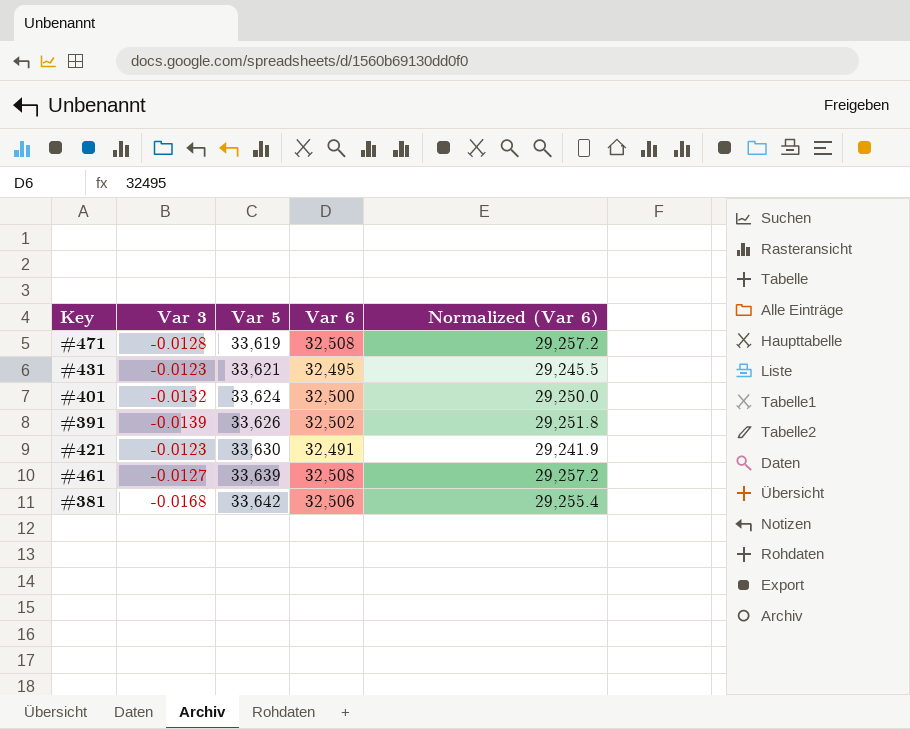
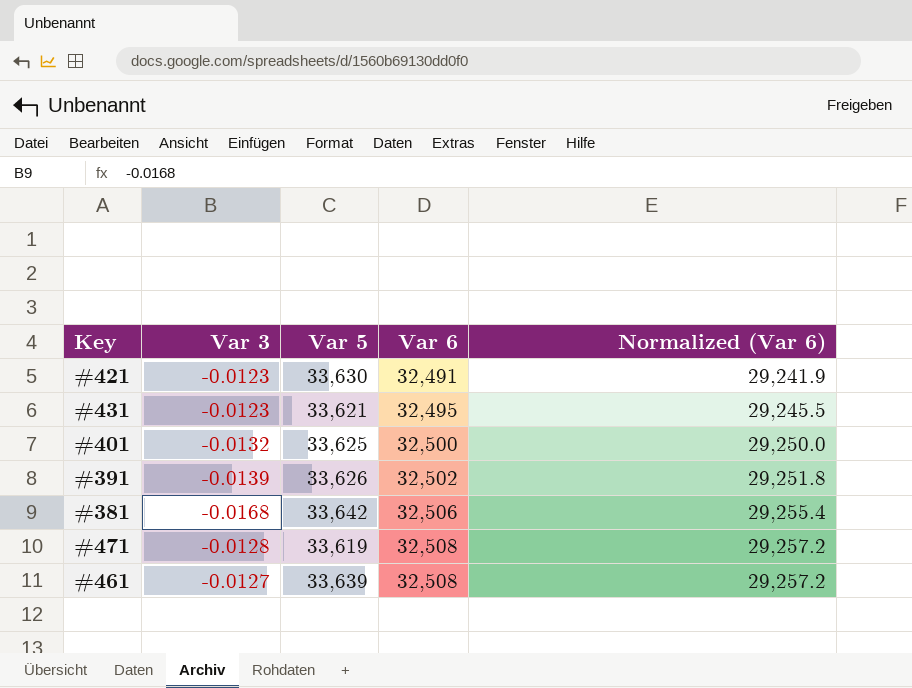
row order: Var 5 ascending -> Var 6 ascending
#401 | Var 5: 33,624 -> 33,625

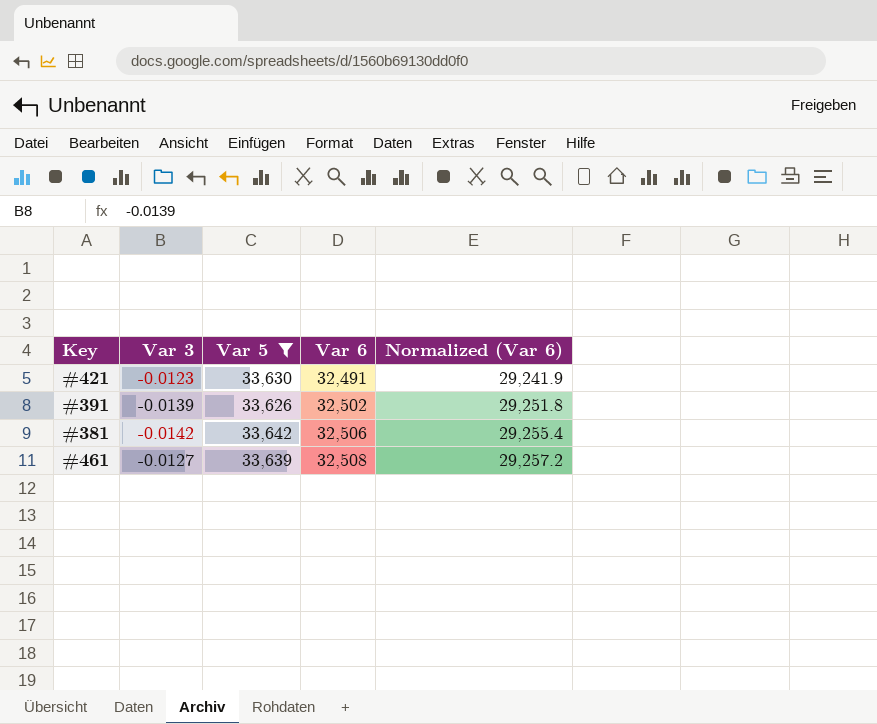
filter: none -> Var 5 >= 33,626
#381 | Var 3: -0.0168 -> -0.0142

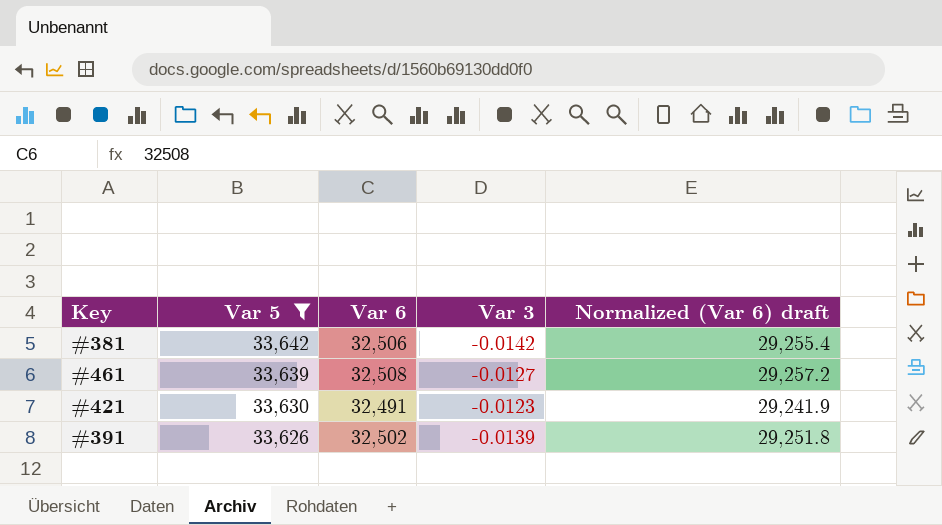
row order: Var 6 ascending -> Var 5 descending
column Var 3 | position: 2 -> 4
column name: Normalized (Var 6) -> Normalized (Var 6) draft

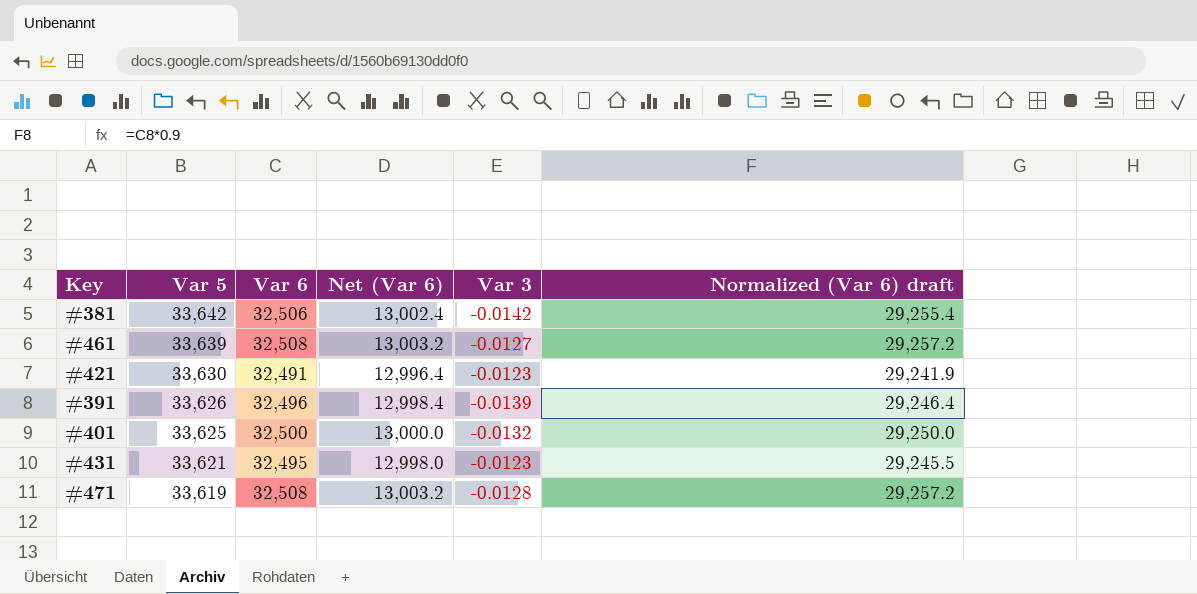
filter: Var 5 >= 33,626 -> none
column Net (Var 6) | formula: none -> [Var 6] * 0.4
#391 | Var 6: 32,502 -> 32,496
#391 | Normalized (Var 6) draft: 29,251.8 -> 29,246.4

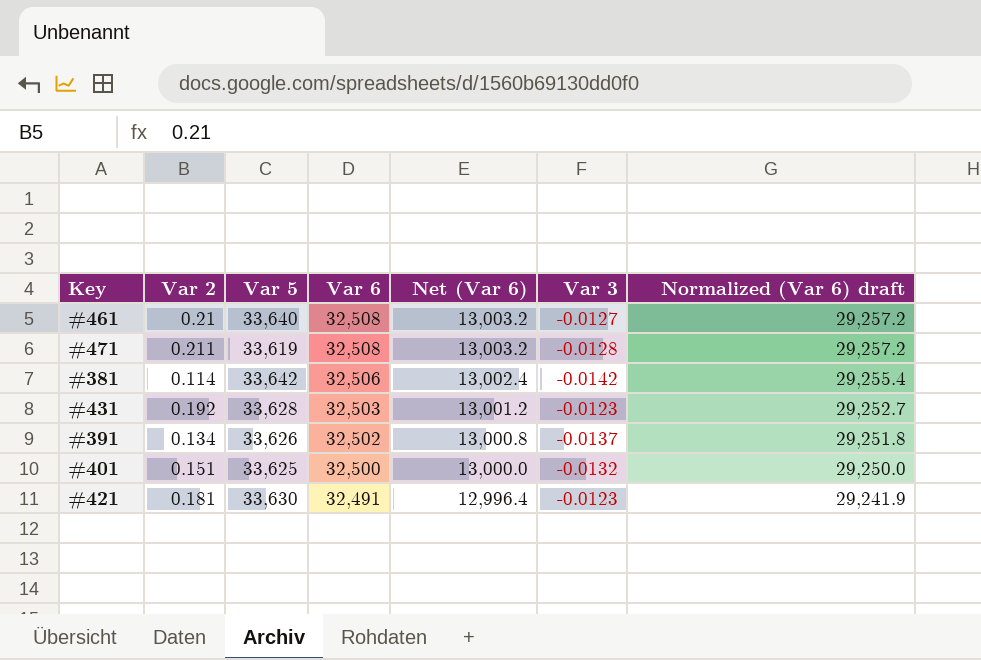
row order: Var 5 descending -> Var 6 descending
column Var 2 | position: none -> 2
#461 | Var 5: 33,639 -> 33,640
#431 | Var 5: 33,621 -> 33,628
#431 | Var 6: 32,495 -> 32,503
#431 | Net (Var 6): 12,998.0 -> 13,001.2
#431 | Normalized (Var 6) draft: 29,245.5 -> 29,252.7
#391 | Var 6: 32,496 -> 32,502
#391 | Net (Var 6): 12,998.4 -> 13,000.8
#391 | Var 3: -0.0139 -> -0.0137
#391 | Normalized (Var 6) draft: 29,246.4 -> 29,251.8

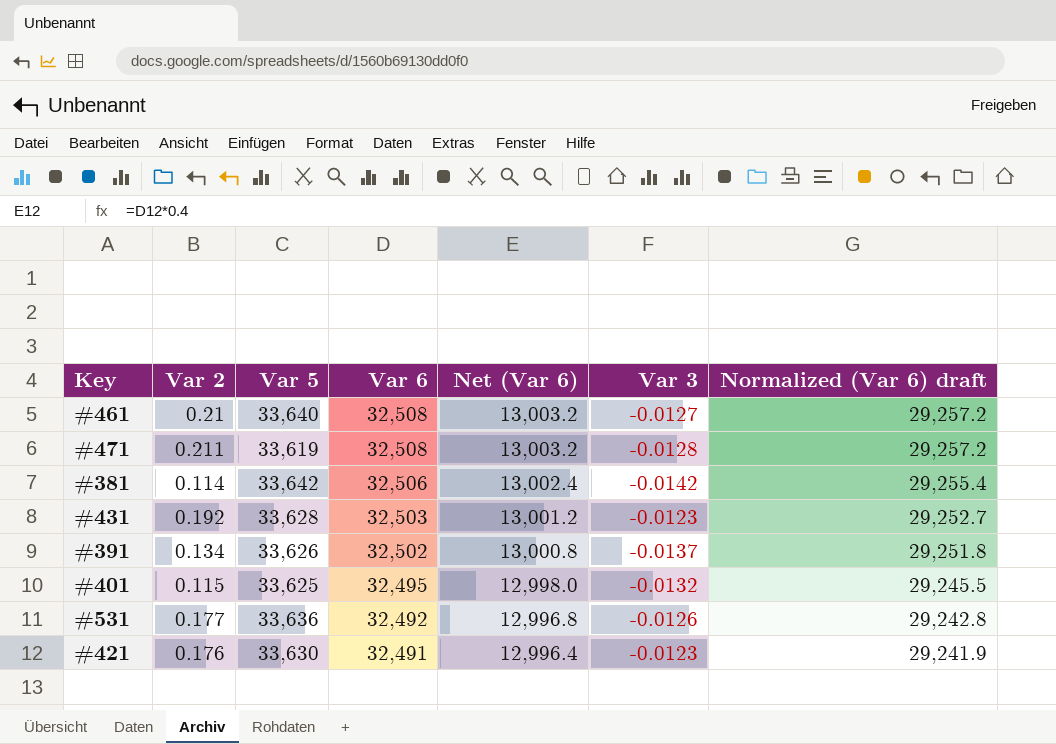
#401 | Var 2: 0.151 -> 0.115
#401 | Var 6: 32,500 -> 32,495
#401 | Net (Var 6): 13,000.0 -> 12,998.0
#401 | Normalized (Var 6) draft: 29,250.0 -> 29,245.5
row #531: none -> 0.177 | 33,636 | 32,492 | 12,996.8 | -0.0126 | 29,242.8
#421 | Var 2: 0.181 -> 0.176

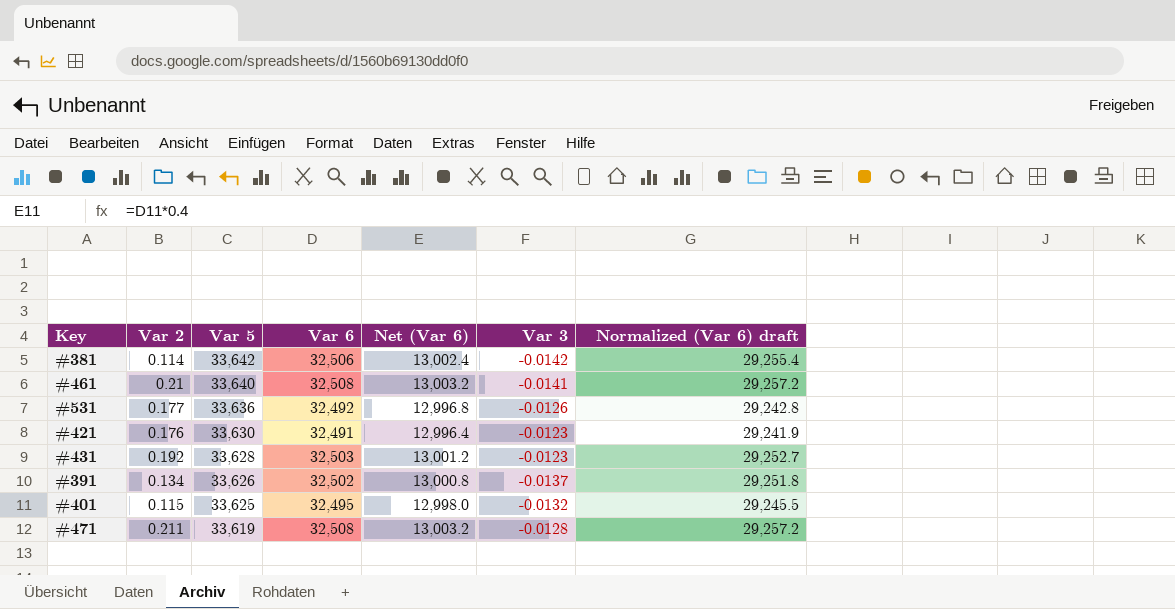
row order: Var 6 descending -> Var 5 descending
#461 | Var 3: -0.0127 -> -0.0141

